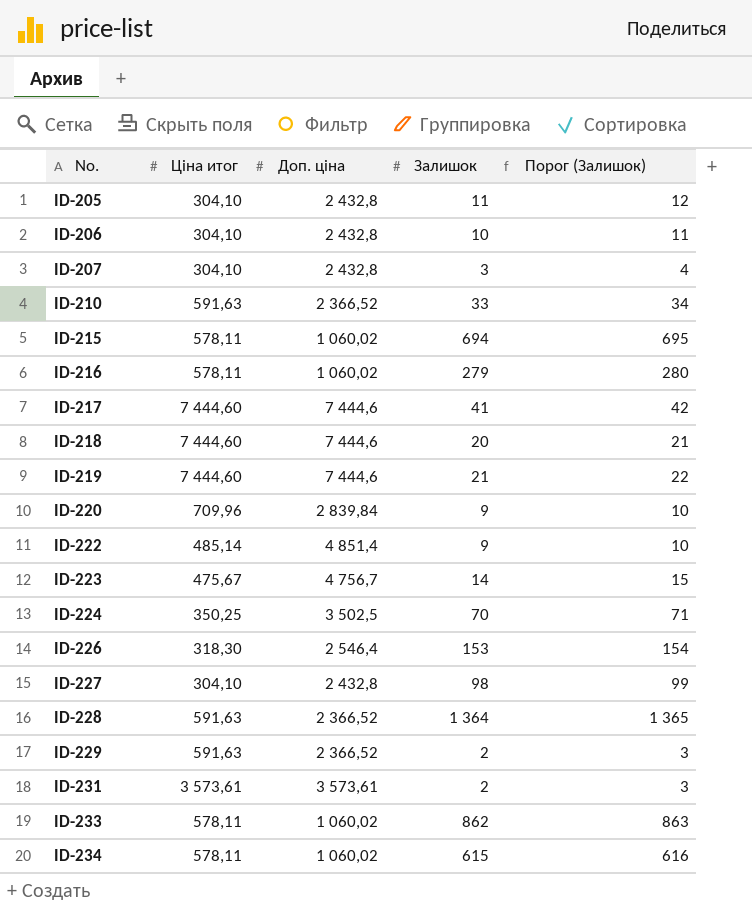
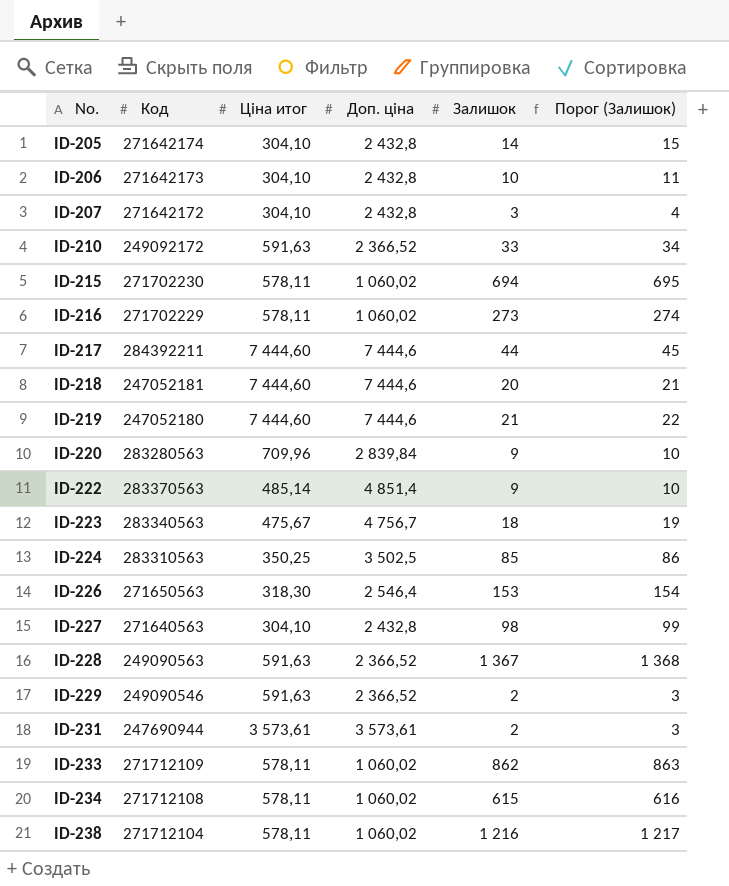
column Код | position: none -> 2
ID-205 | Залишок: 11 -> 14
ID-205 | Порог (Залишок): 12 -> 15
ID-216 | Залишок: 279 -> 273
ID-216 | Порог (Залишок): 280 -> 274
ID-217 | Залишок: 41 -> 44
ID-217 | Порог (Залишок): 42 -> 45
ID-223 | Залишок: 14 -> 18
ID-223 | Порог (Залишок): 15 -> 19
ID-224 | Залишок: 70 -> 85
ID-224 | Порог (Залишок): 71 -> 86
ID-228 | Залишок: 1 364 -> 1 367
ID-228 | Порог (Залишок): 1 365 -> 1 368
row ID-238: none -> 271712104 | 578,11 | 1 060,02 | 1 216 | 1 217

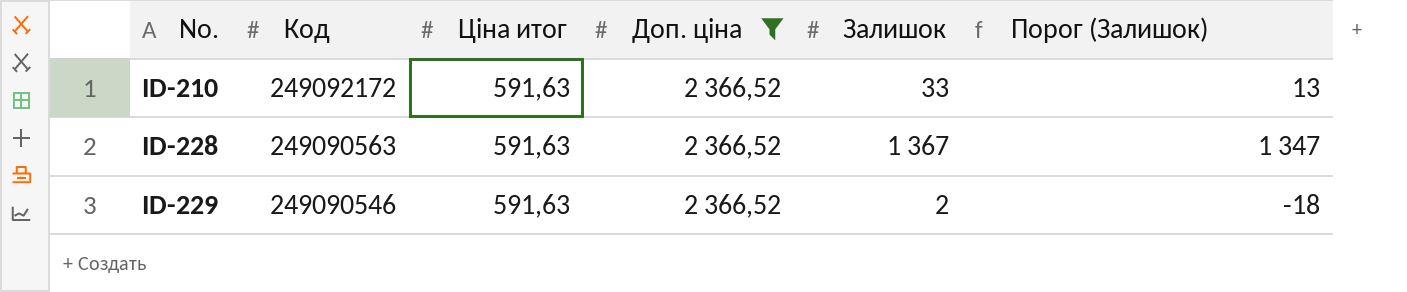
filter: none -> Доп. ціна = 2 366,52
column Порог (Залишок) | formula: [Залишок] + 1 -> [Залишок] - 20

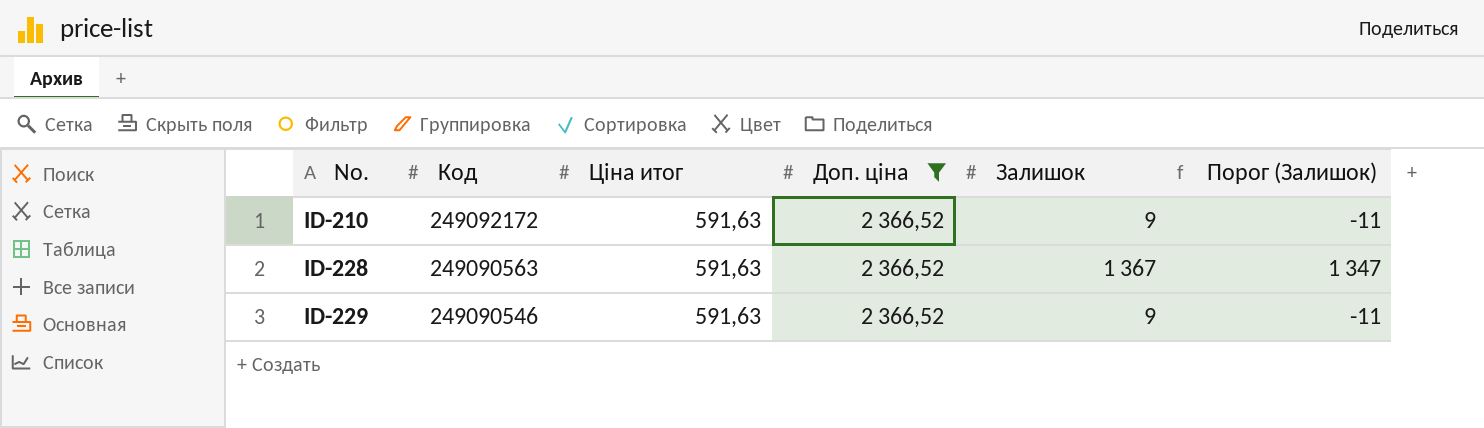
ID-210 | Залишок: 33 -> 9
ID-210 | Порог (Залишок): 13 -> -11
ID-229 | Залишок: 2 -> 9
ID-229 | Порог (Залишок): -18 -> -11

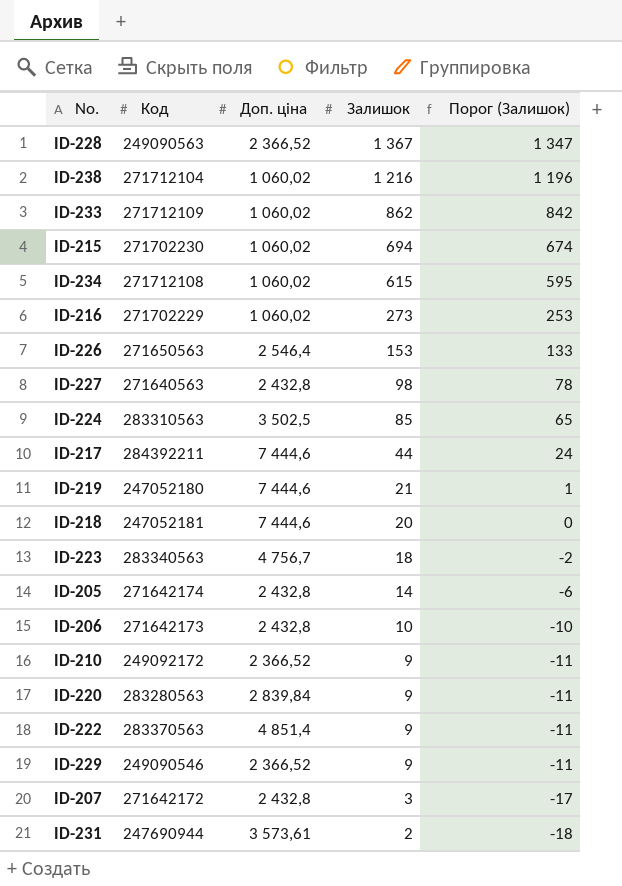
filter: Доп. ціна = 2 366,52 -> none
row order: No. ascending -> Залишок descending
column Ціна итог | position: 3 -> none

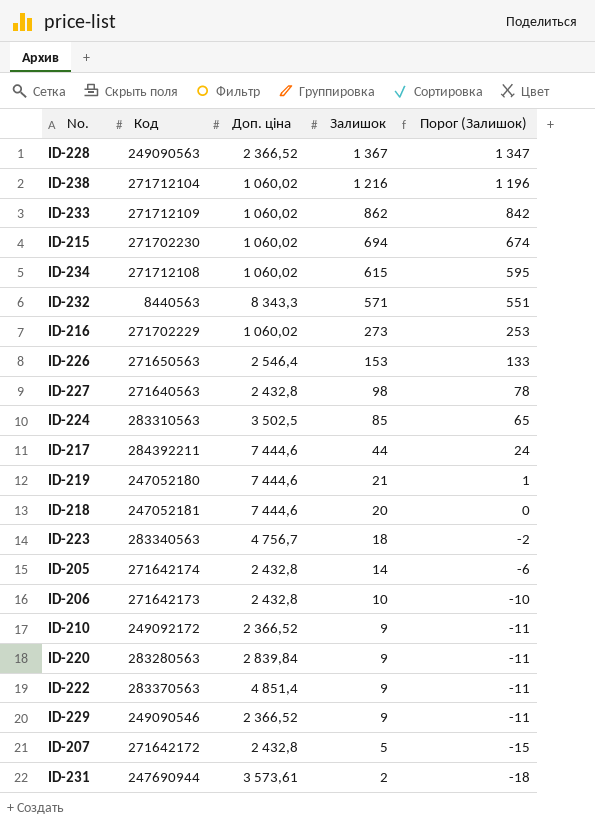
row ID-232: none -> 8440563 | 8 343,3 | 571 | 551
ID-207 | Залишок: 3 -> 5
ID-207 | Порог (Залишок): -17 -> -15

